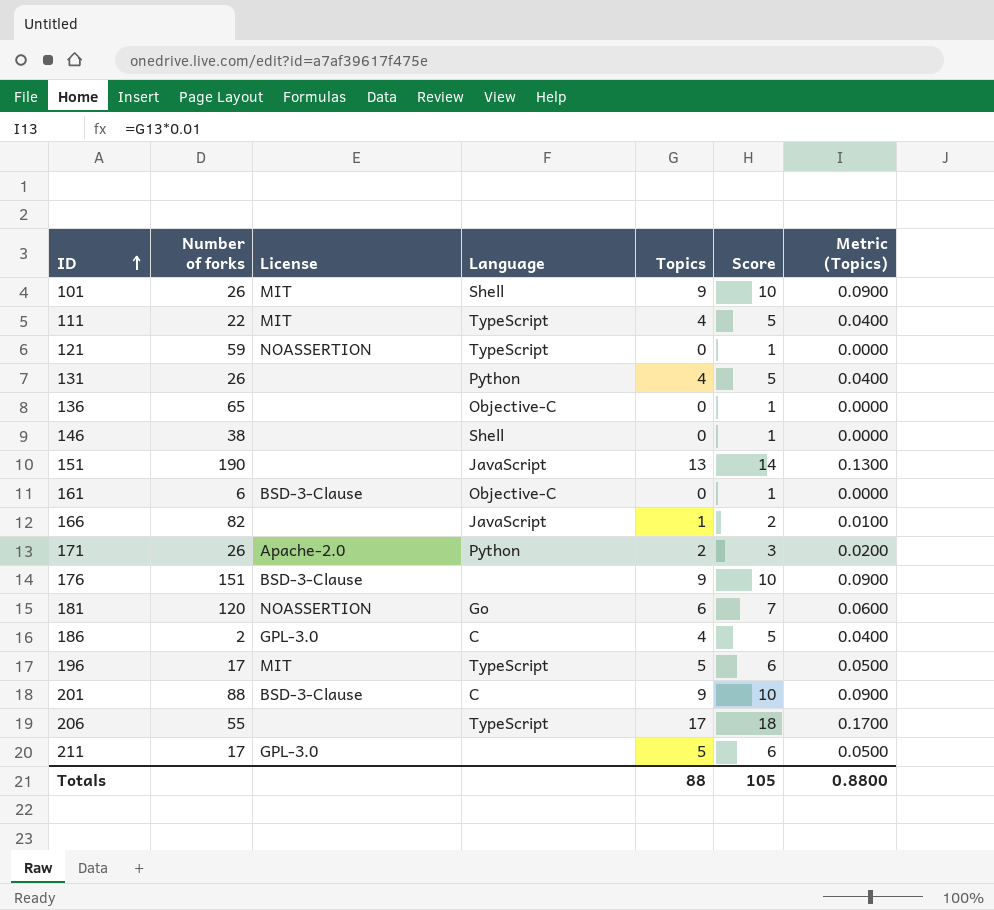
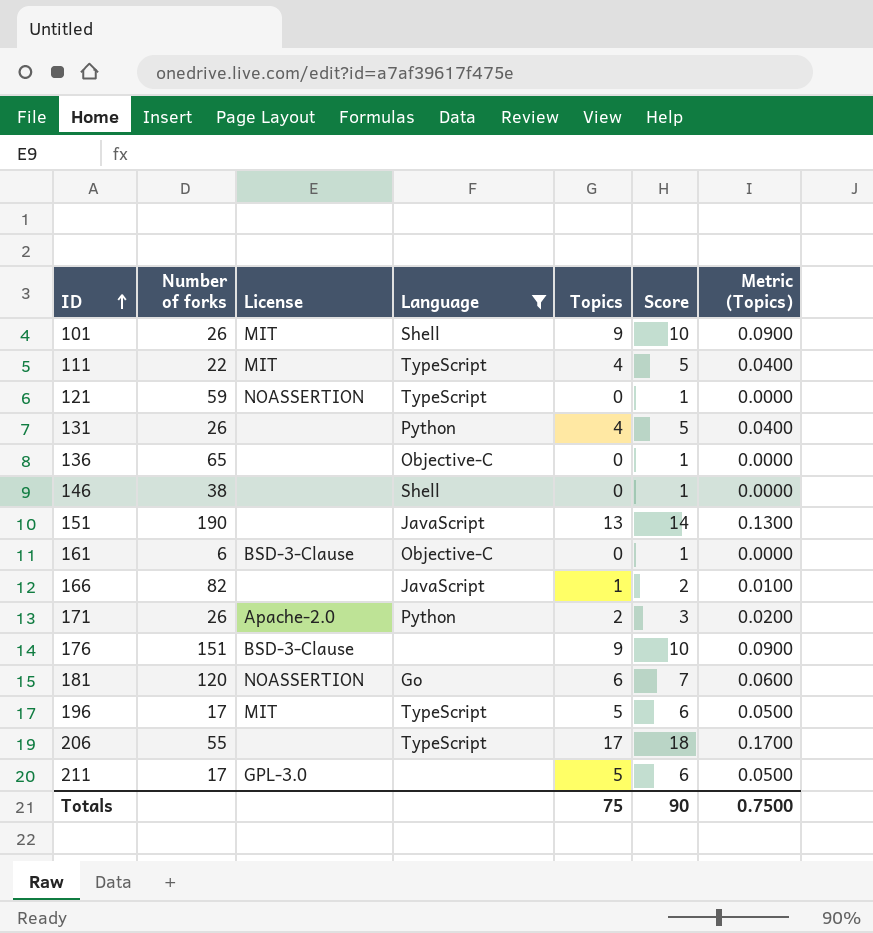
filter: none -> Language != C
Totals | Topics: 88 -> 75
Totals | Score: 105 -> 90
Totals | Metric (Topics): 0.8800 -> 0.7500

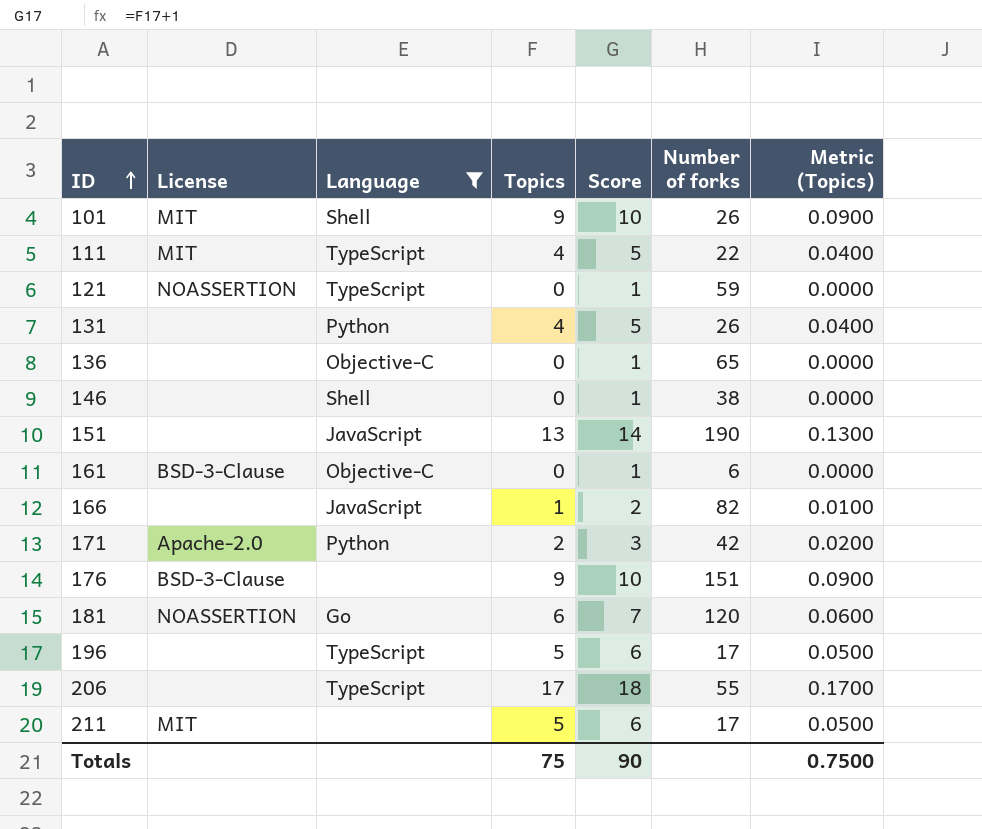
column Number of forks | position: 2 -> 6
171 | Number of forks: 26 -> 42
196 | License: MIT -> none
211 | License: GPL-3.0 -> MIT

